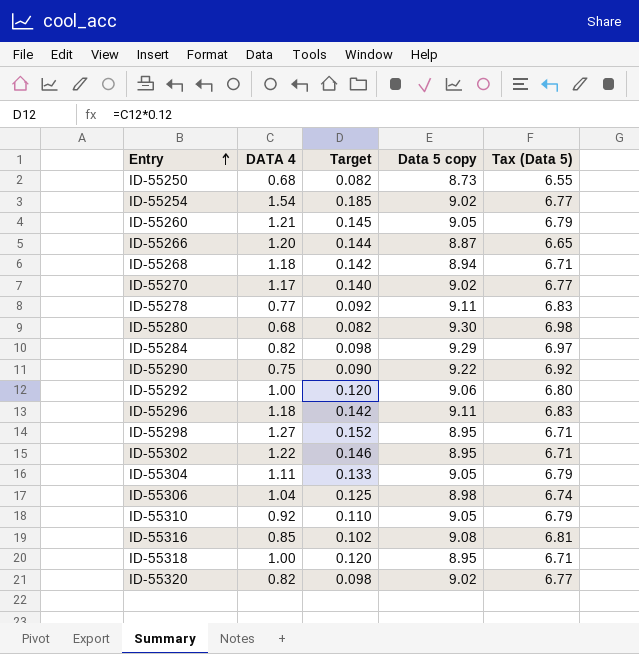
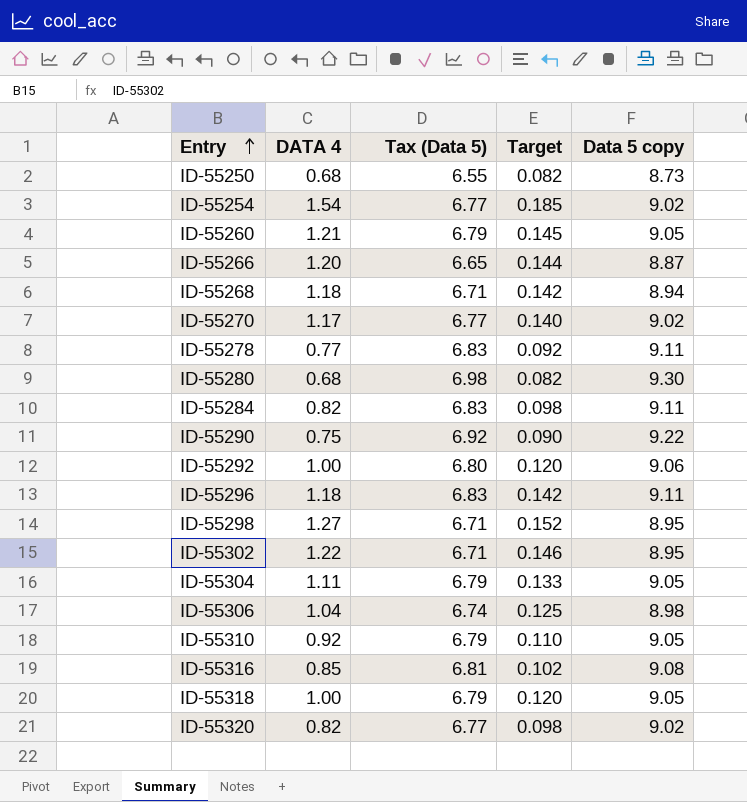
column Tax (Data 5) | position: 5 -> 3
ID-55284 | Tax (Data 5): 6.97 -> 6.83
ID-55284 | Data 5 copy: 9.29 -> 9.11
ID-55318 | Tax (Data 5): 6.71 -> 6.79
ID-55318 | Data 5 copy: 8.95 -> 9.05

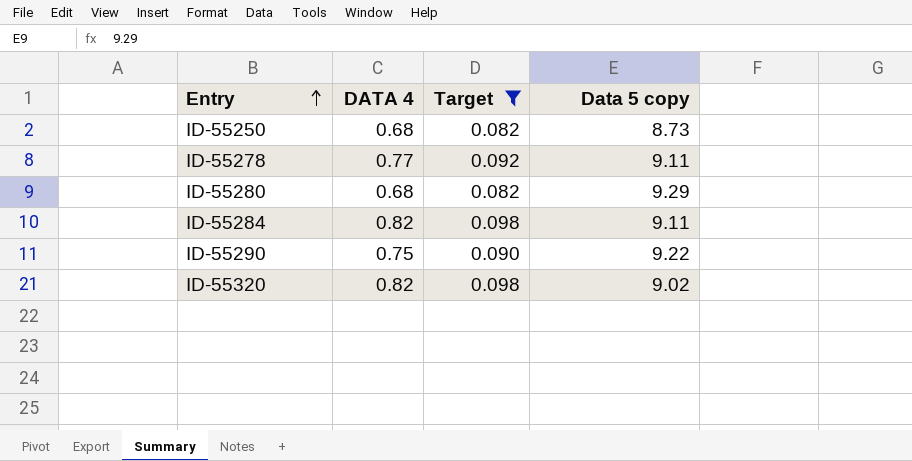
filter: none -> Target <= 0.098
column Tax (Data 5) | formula: [Data 5 copy] * 0.75 -> none
ID-55280 | Data 5 copy: 9.30 -> 9.29

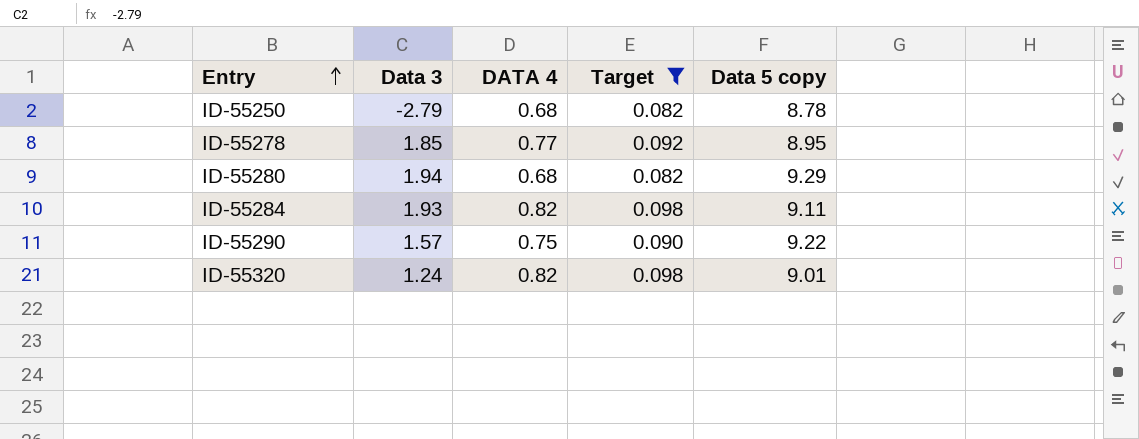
column Data 3 | position: none -> 2
ID-55250 | Data 5 copy: 8.73 -> 8.78
ID-55278 | Data 5 copy: 9.11 -> 8.95
ID-55320 | Data 5 copy: 9.02 -> 9.01

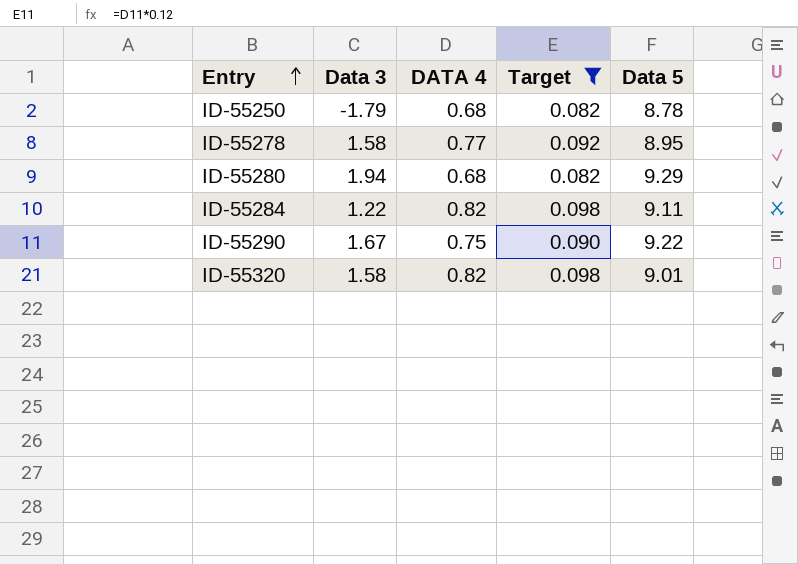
column name: Data 5 copy -> Data 5
ID-55250 | Data 3: -2.79 -> -1.79
ID-55278 | Data 3: 1.85 -> 1.58
ID-55284 | Data 3: 1.93 -> 1.22
ID-55290 | Data 3: 1.57 -> 1.67
ID-55320 | Data 3: 1.24 -> 1.58

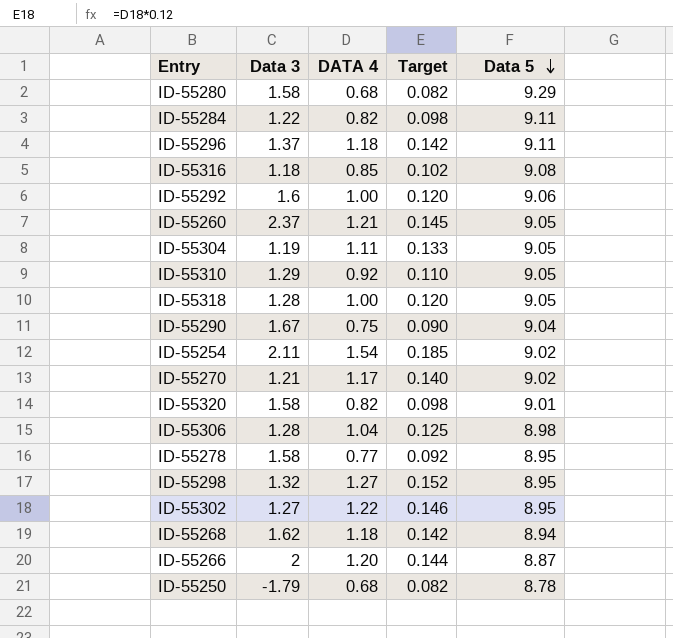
filter: Target <= 0.098 -> none
row order: Entry ascending -> Data 5 descending
ID-55280 | Data 3: 1.94 -> 1.58
ID-55290 | Data 5: 9.22 -> 9.04

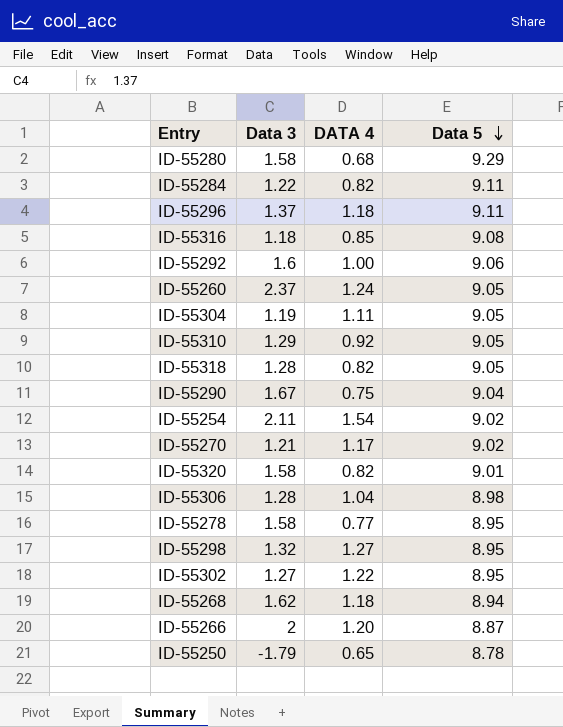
column Target | formula: [DATA 4] * 0.12 -> none
ID-55260 | DATA 4: 1.21 -> 1.24
ID-55318 | DATA 4: 1.00 -> 0.82
ID-55250 | DATA 4: 0.68 -> 0.65

